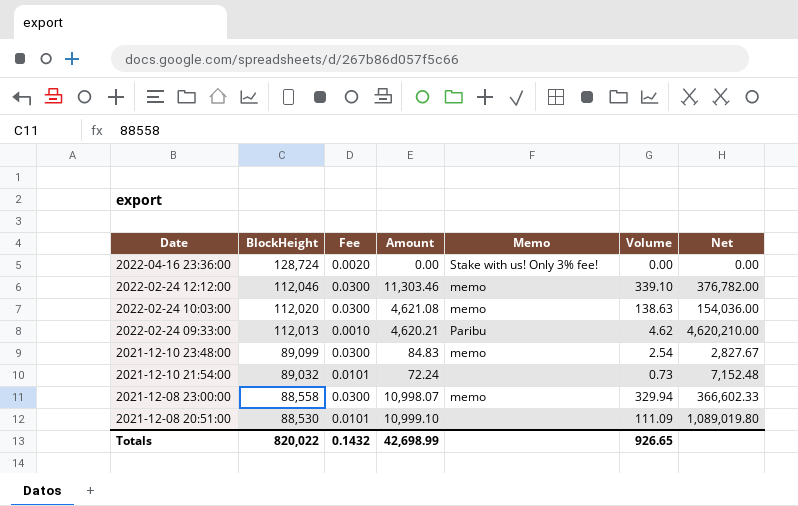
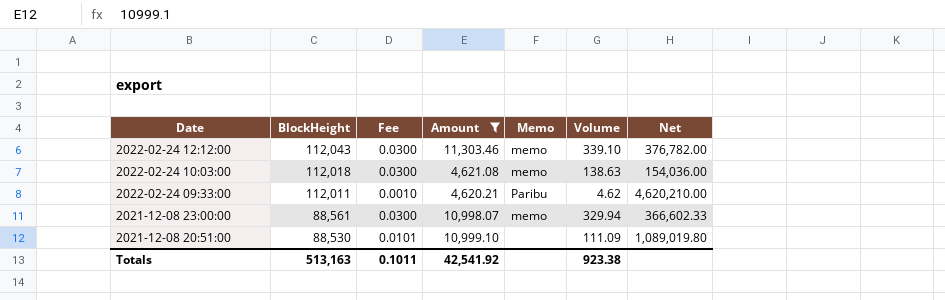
filter: none -> Amount >= 4,620.21
2022-02-24 12:12:00 | BlockHeight: 112,046 -> 112,043
2022-02-24 10:03:00 | BlockHeight: 112,020 -> 112,018
2022-02-24 09:33:00 | BlockHeight: 112,013 -> 112,011
2021-12-08 23:00:00 | BlockHeight: 88,558 -> 88,561
Totals | BlockHeight: 820,022 -> 513,163
Totals | Fee: 0.1432 -> 0.1011
Totals | Amount: 42,698.99 -> 42,541.92
Totals | Volume: 926.65 -> 923.38

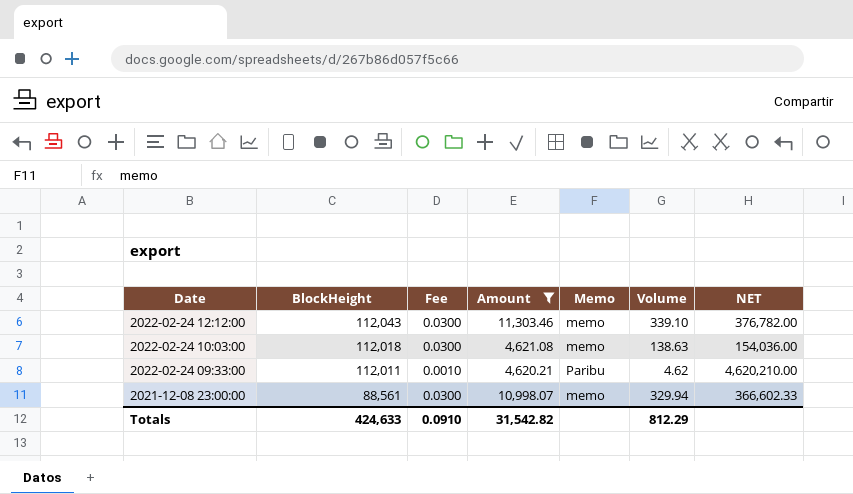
column name: Net -> NET
row 2021-12-08 20:51:00: 88,530 | 0.0101 | 10,999.10 | none | 111.09 | 1,089,019.80 -> none
Totals | BlockHeight: 513,163 -> 424,633
Totals | Fee: 0.1011 -> 0.0910
Totals | Amount: 42,541.92 -> 31,542.82
Totals | Volume: 923.38 -> 812.29

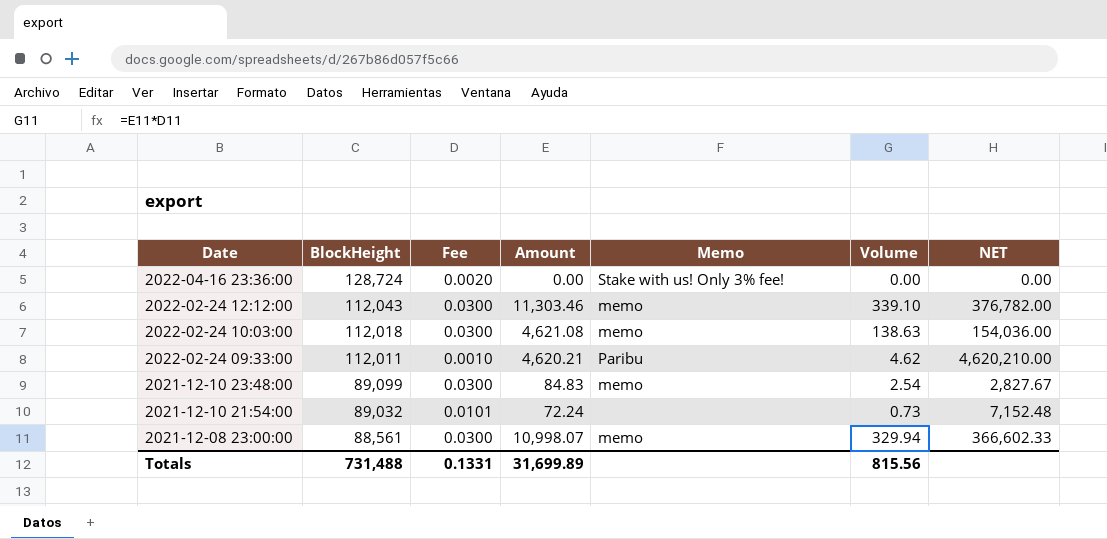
filter: Amount >= 4,620.21 -> none
Totals | BlockHeight: 424,633 -> 731,488
Totals | Fee: 0.0910 -> 0.1331
Totals | Amount: 31,542.82 -> 31,699.89
Totals | Volume: 812.29 -> 815.56

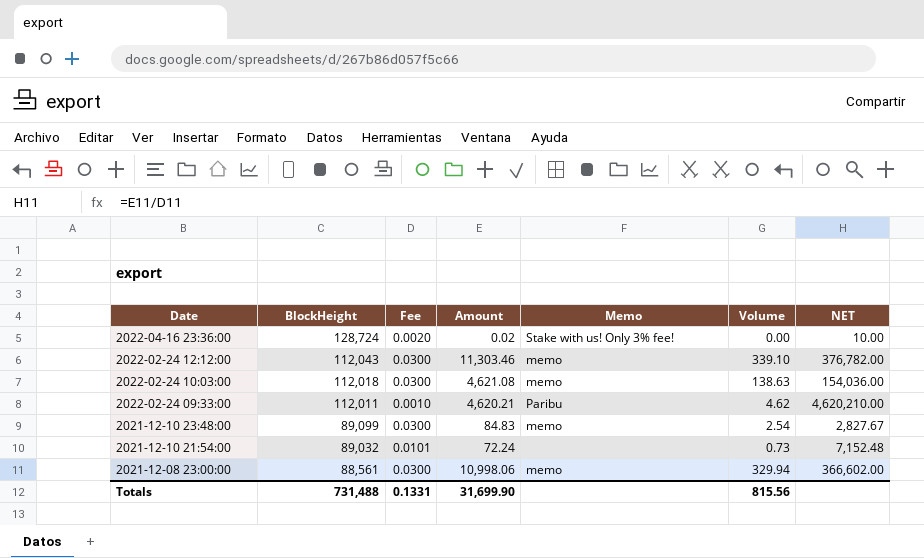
2022-04-16 23:36:00 | Amount: 0.00 -> 0.02
2022-04-16 23:36:00 | NET: 0.00 -> 10.00
2021-12-08 23:00:00 | Amount: 10,998.07 -> 10,998.06
2021-12-08 23:00:00 | NET: 366,602.33 -> 366,602.00
Totals | Amount: 31,699.89 -> 31,699.90

